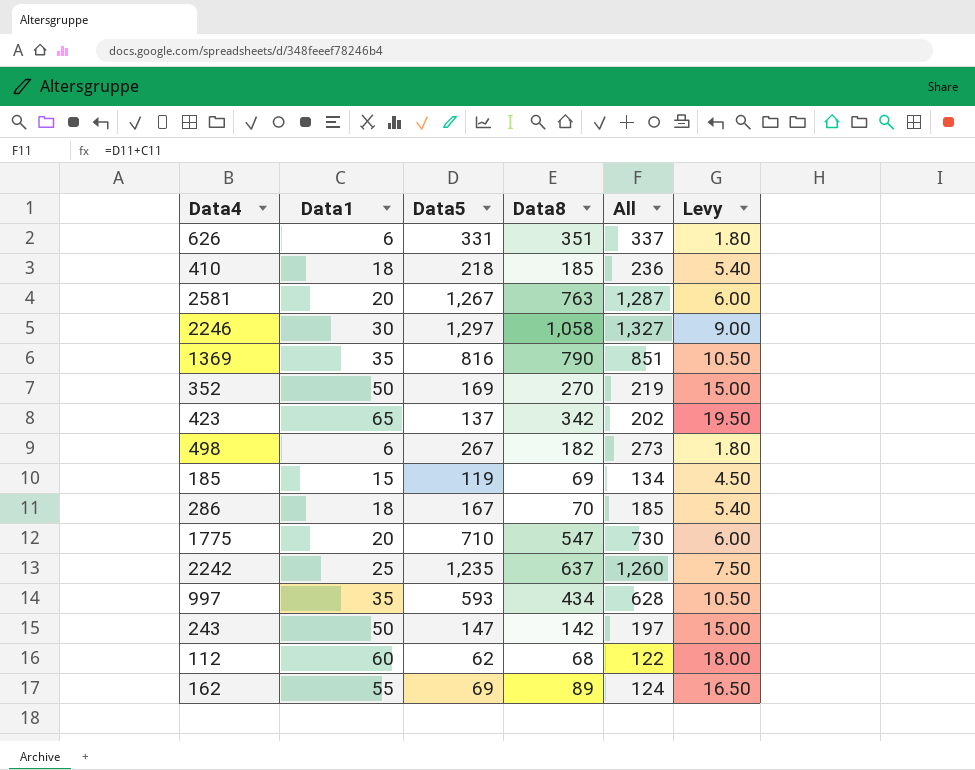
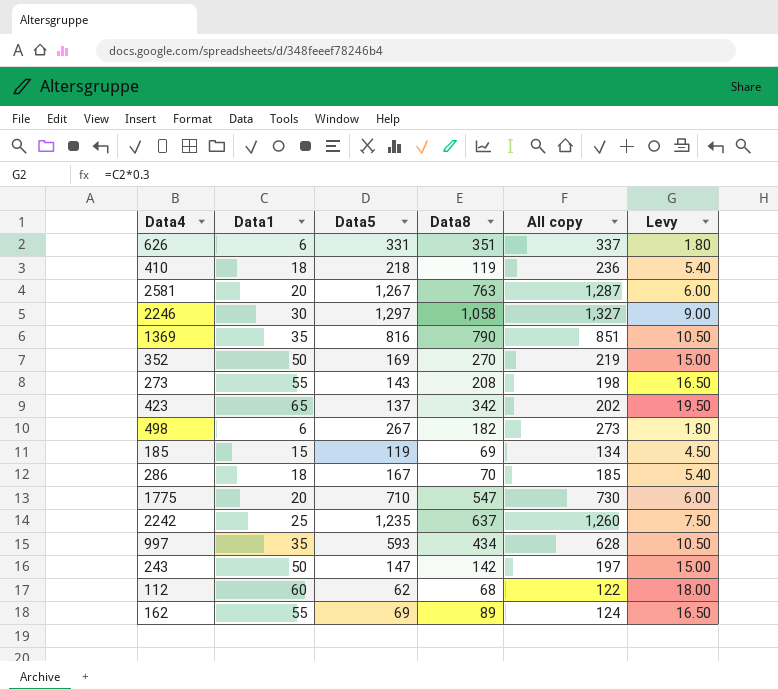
column name: All -> All copy
410 | Data8: 185 -> 119
row 273: none -> 55 | 143 | 208 | 198 | 16.50

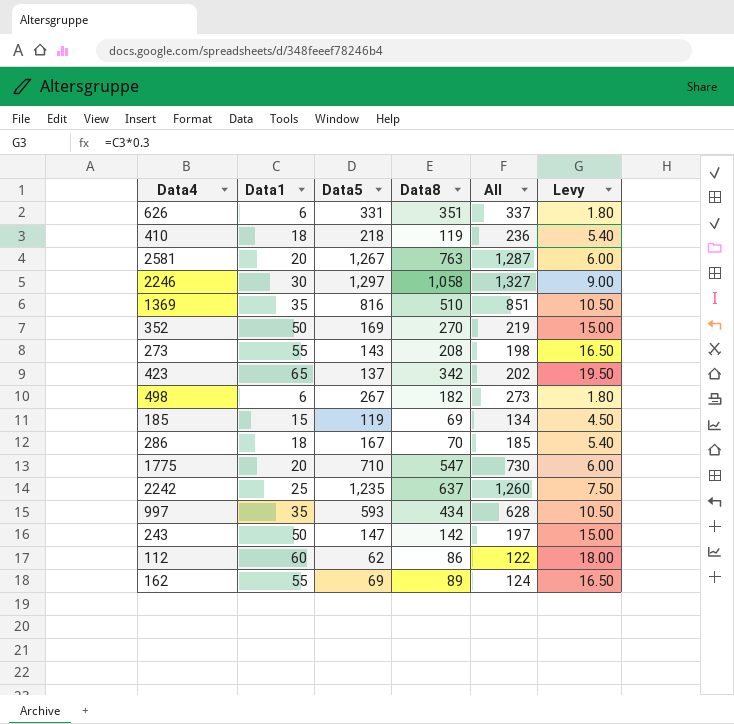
column name: All copy -> All
1369 | Data8: 790 -> 510
112 | Data8: 68 -> 86

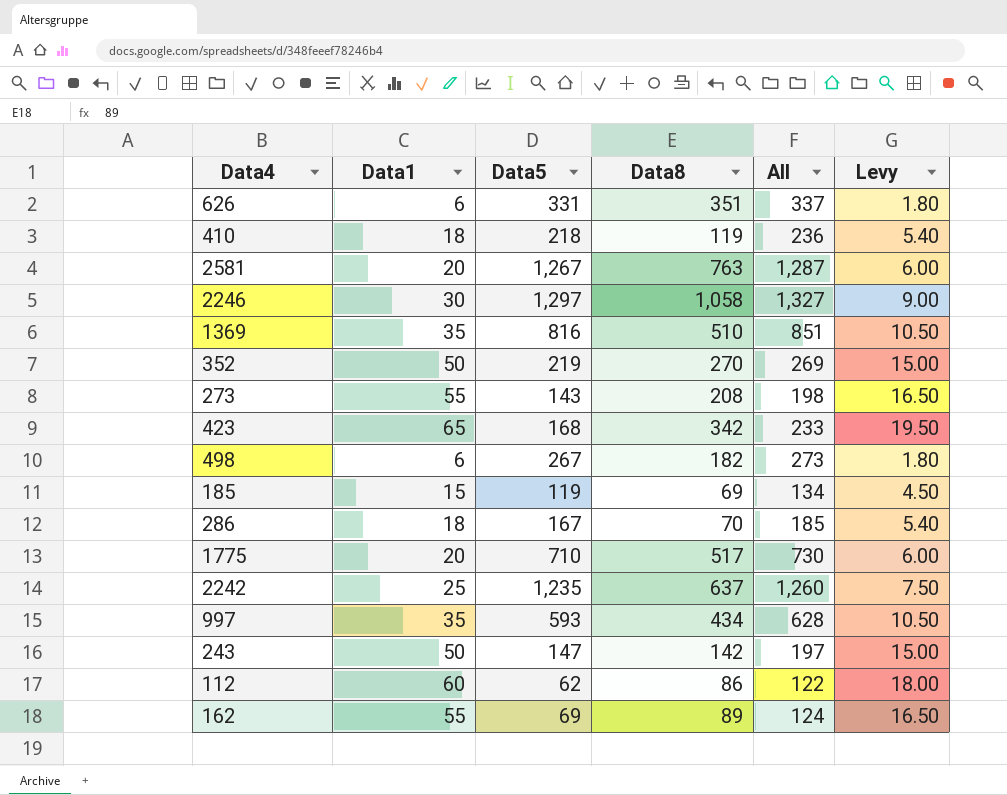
352 | Data5: 169 -> 219
352 | All: 219 -> 269
423 | Data5: 137 -> 168
423 | All: 202 -> 233
1775 | Data8: 547 -> 517

